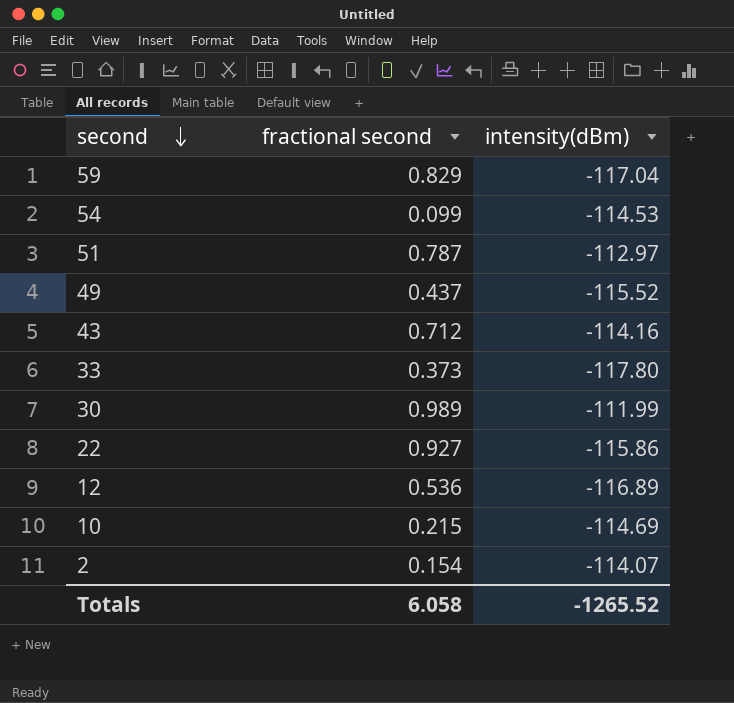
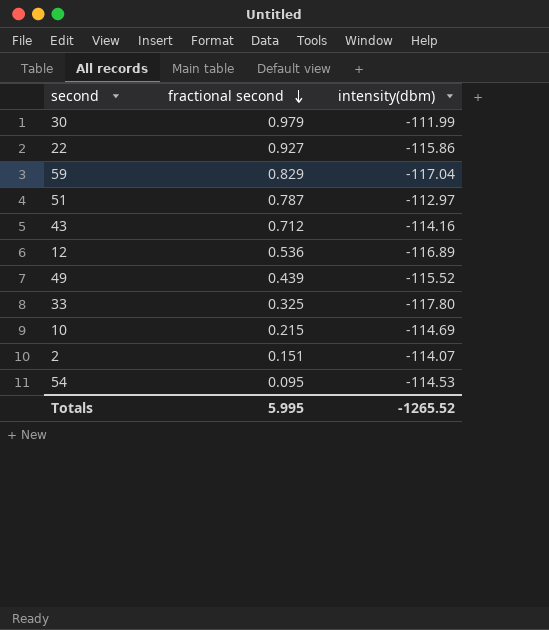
row order: second descending -> fractional second descending
column name: intensity(dBm) -> intensity(dbm)
30 | fractional second: 0.989 -> 0.979
49 | fractional second: 0.437 -> 0.439
33 | fractional second: 0.373 -> 0.325
2 | fractional second: 0.154 -> 0.151
54 | fractional second: 0.099 -> 0.095
Totals | fractional second: 6.058 -> 5.995

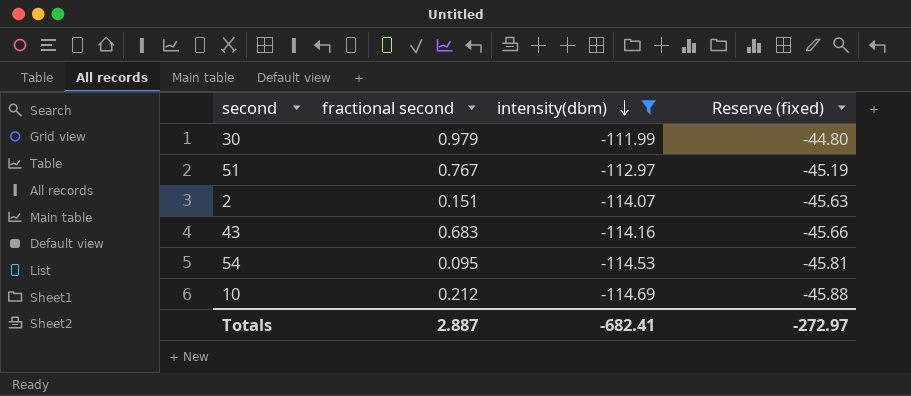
filter: none -> intensity(dbm) >= -114.69
row order: fractional second descending -> intensity(dbm) descending
column Reserve (fixed) | formula: none -> [intensity(dbm)] * 0.4
51 | fractional second: 0.787 -> 0.767
43 | fractional second: 0.712 -> 0.683
10 | fractional second: 0.215 -> 0.212
Totals | fractional second: 5.995 -> 2.887
Totals | intensity(dbm): -1265.52 -> -682.41

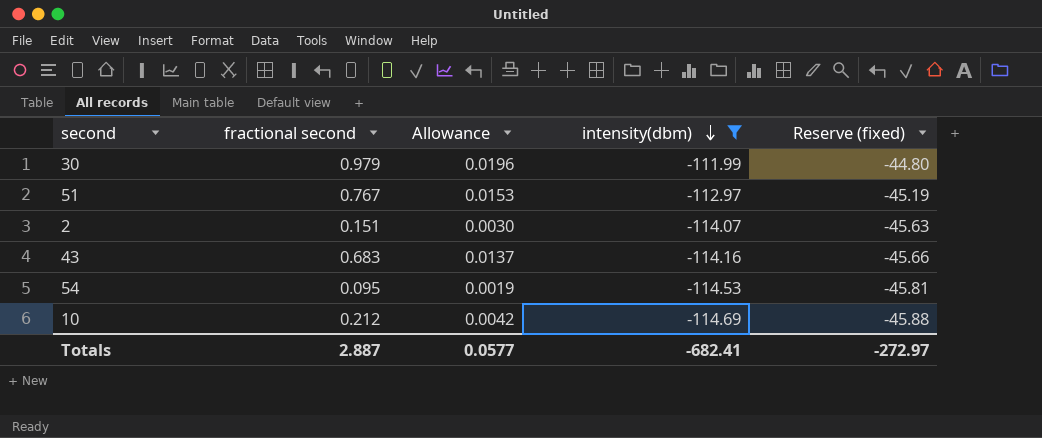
column Allowance | formula: none -> [fractional second] * 0.02

